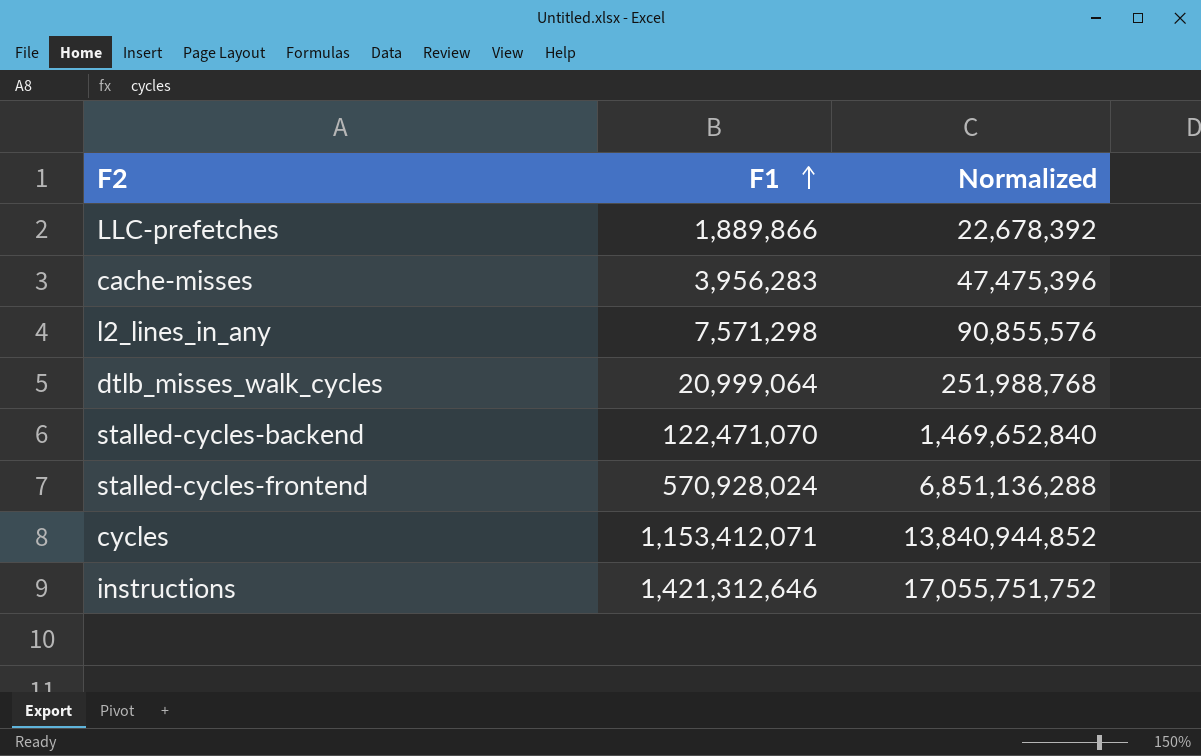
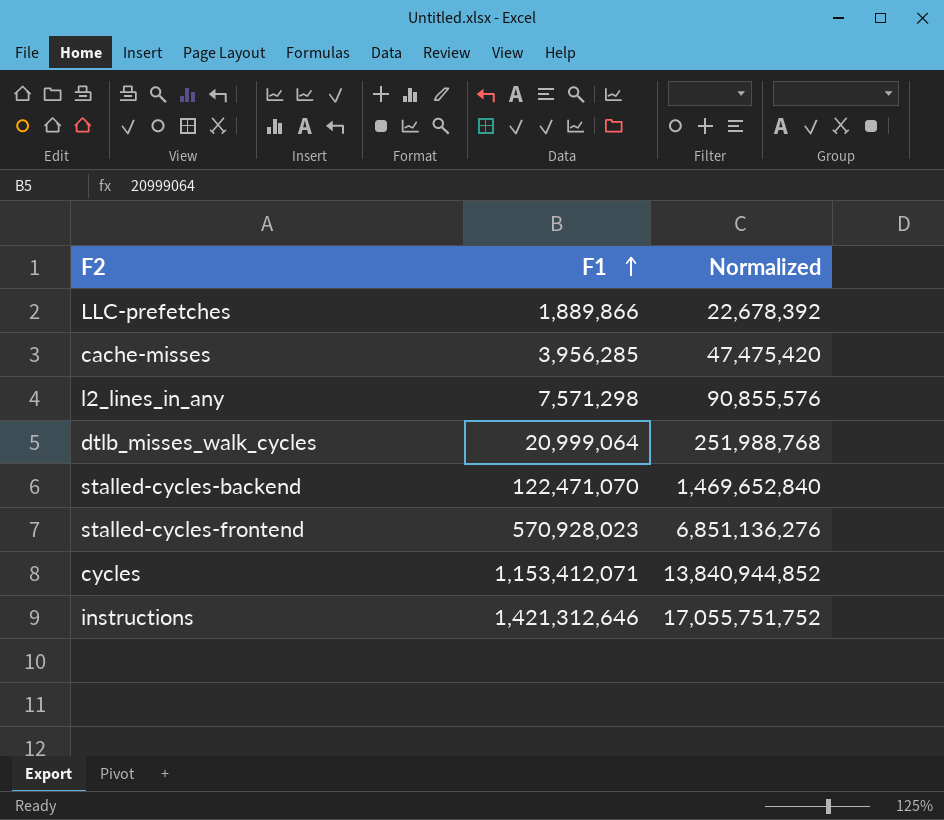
cache-misses | F1: 3,956,283 -> 3,956,285
cache-misses | Normalized: 47,475,396 -> 47,475,420
stalled-cycles-frontend | F1: 570,928,024 -> 570,928,023
stalled-cycles-frontend | Normalized: 6,851,136,288 -> 6,851,136,276

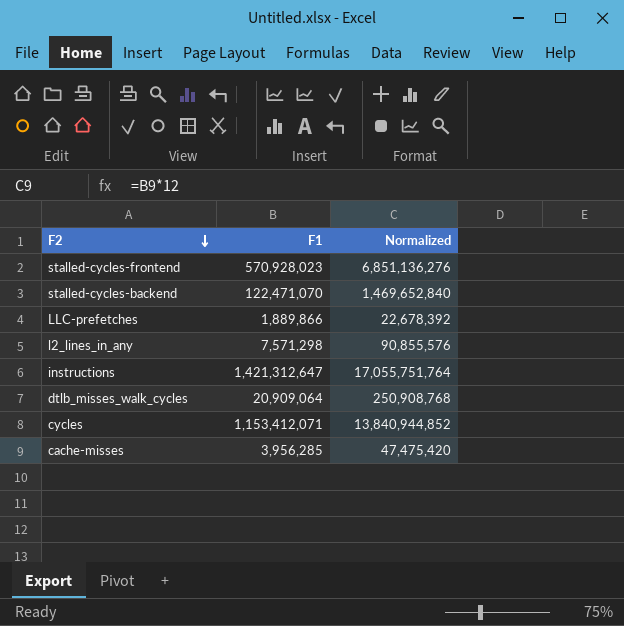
row order: F1 ascending -> F2 descending
instructions | F1: 1,421,312,646 -> 1,421,312,647
instructions | Normalized: 17,055,751,752 -> 17,055,751,764
dtlb_misses_walk_cycles | F1: 20,999,064 -> 20,909,064
dtlb_misses_walk_cycles | Normalized: 251,988,768 -> 250,908,768

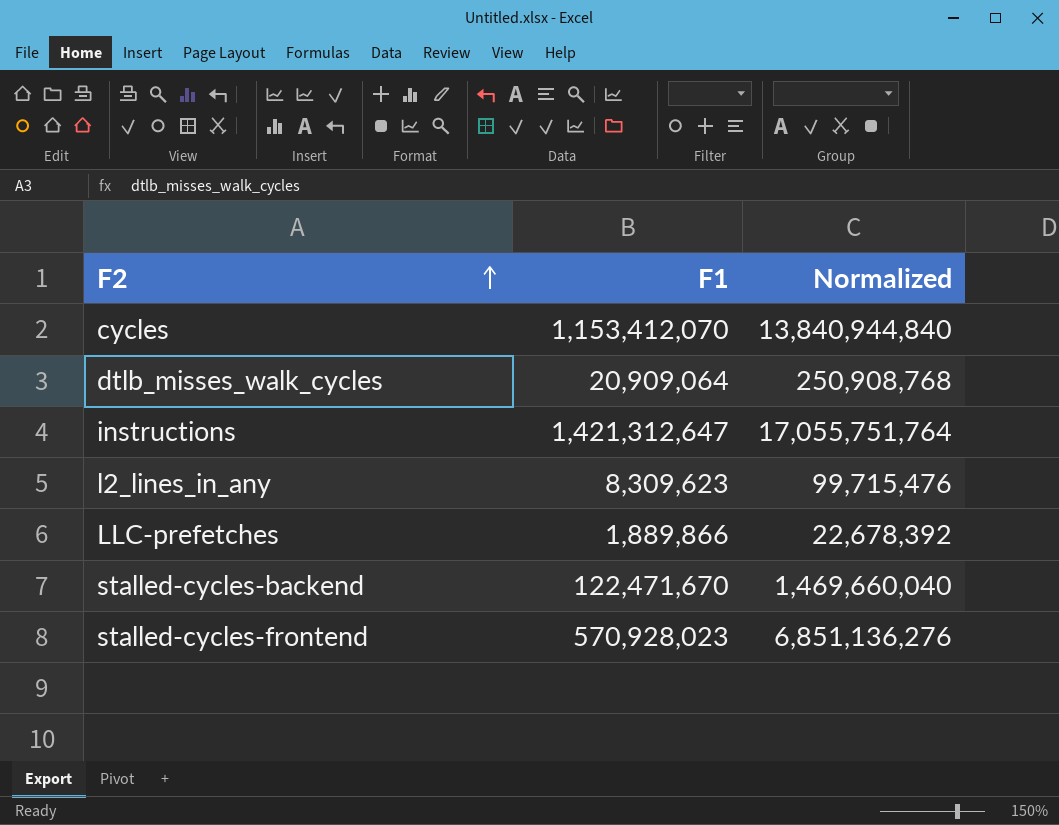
row order: F2 descending -> F2 ascending
row cache-misses: 3,956,285 | 47,475,420 -> none
cycles | F1: 1,153,412,071 -> 1,153,412,070
cycles | Normalized: 13,840,944,852 -> 13,840,944,840
l2_lines_in_any | F1: 7,571,298 -> 8,309,623
l2_lines_in_any | Normalized: 90,855,576 -> 99,715,476
stalled-cycles-backend | F1: 122,471,070 -> 122,471,670
stalled-cycles-backend | Normalized: 1,469,652,840 -> 1,469,660,040

